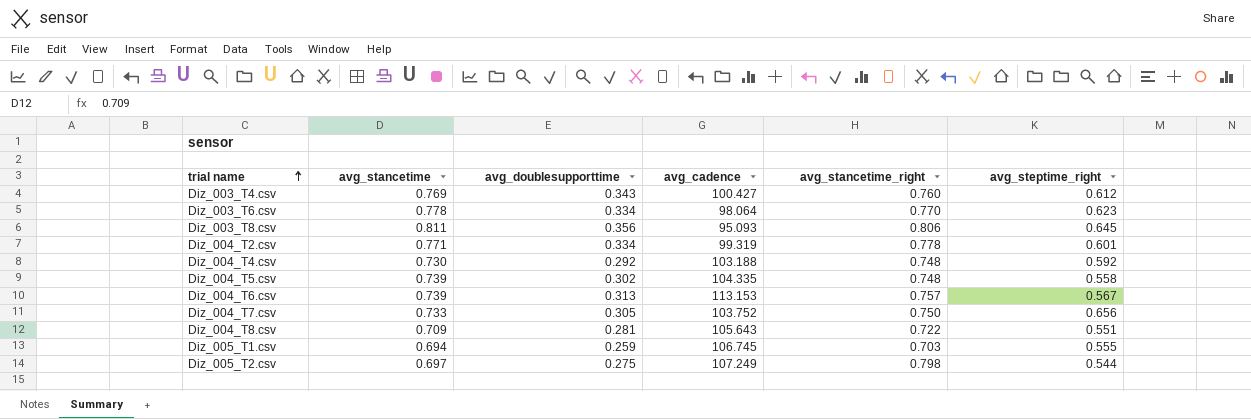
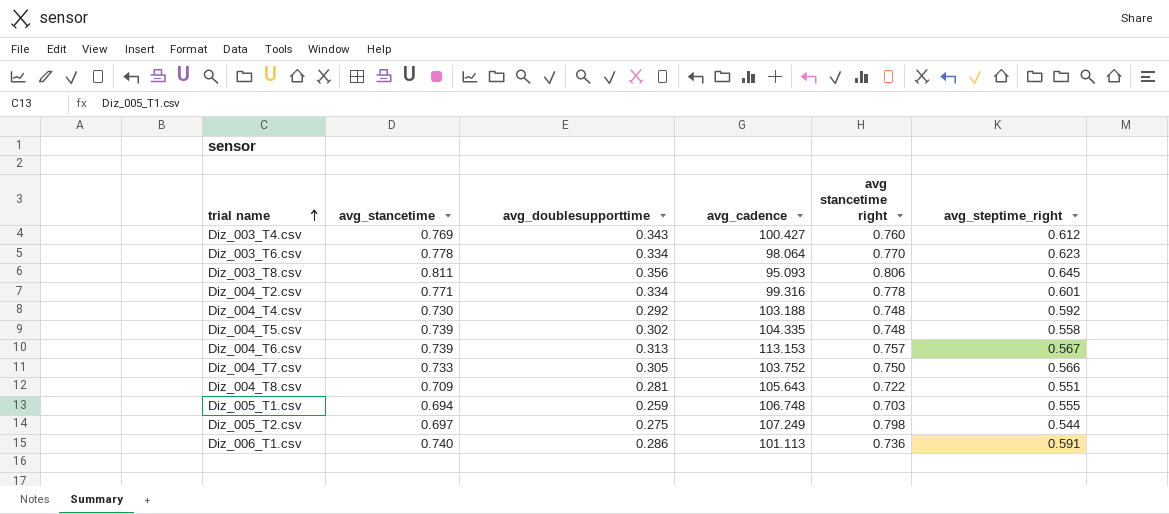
column name: avg_stancetime_right -> avg stancetime right
Diz_004_T2.csv | avg_cadence: 99.319 -> 99.316
Diz_004_T7.csv | avg_steptime_right: 0.656 -> 0.566
Diz_005_T1.csv | avg_cadence: 106.745 -> 106.748
row Diz_006_T1.csv: none -> 0.740 | 0.286 | 101.113 | 0.736 | 0.591

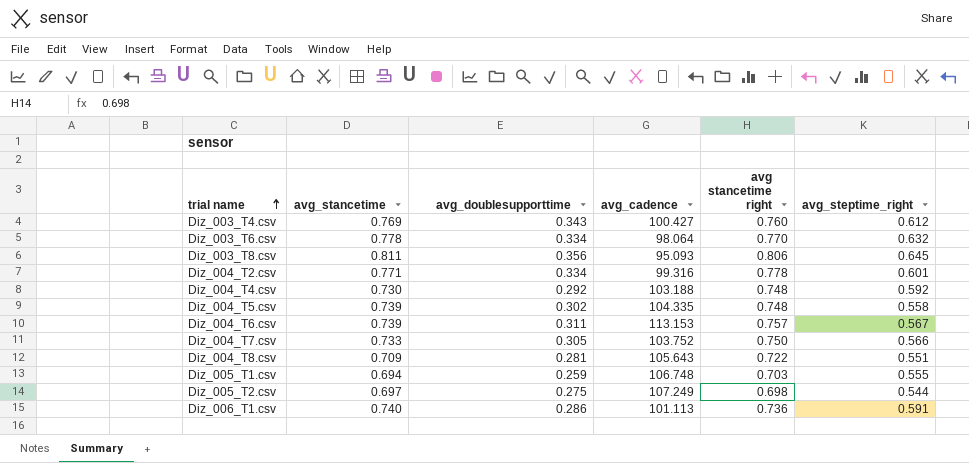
Diz_003_T6.csv | avg_steptime_right: 0.623 -> 0.632
Diz_004_T6.csv | avg_doublesupporttime: 0.313 -> 0.311
Diz_005_T2.csv | avg stancetime right: 0.798 -> 0.698

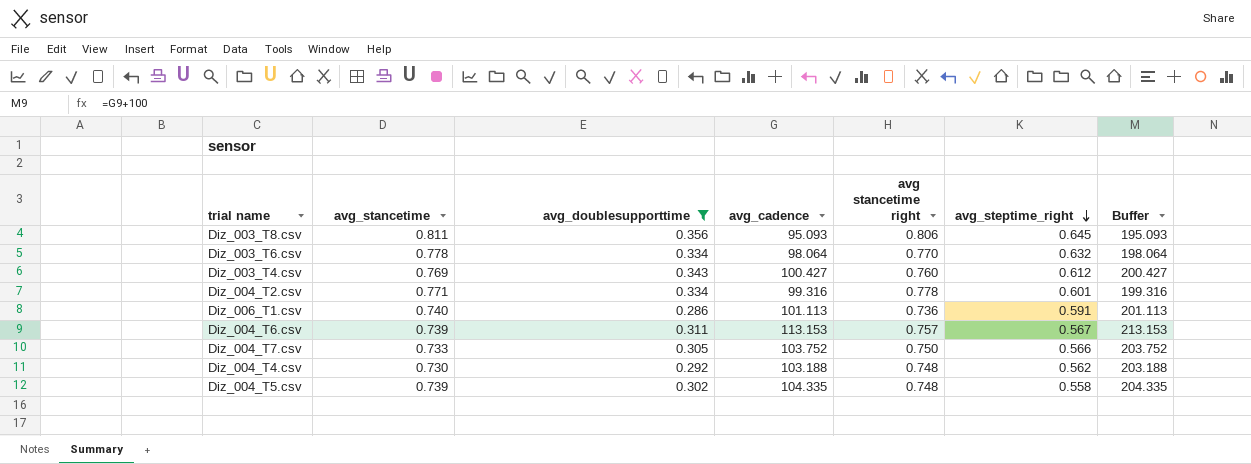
filter: none -> avg_doublesupporttime >= 0.286
row order: trial name ascending -> avg_steptime_right descending
column Buffer | formula: none -> [avg_cadence] + 100
Diz_004_T4.csv | avg_steptime_right: 0.592 -> 0.562

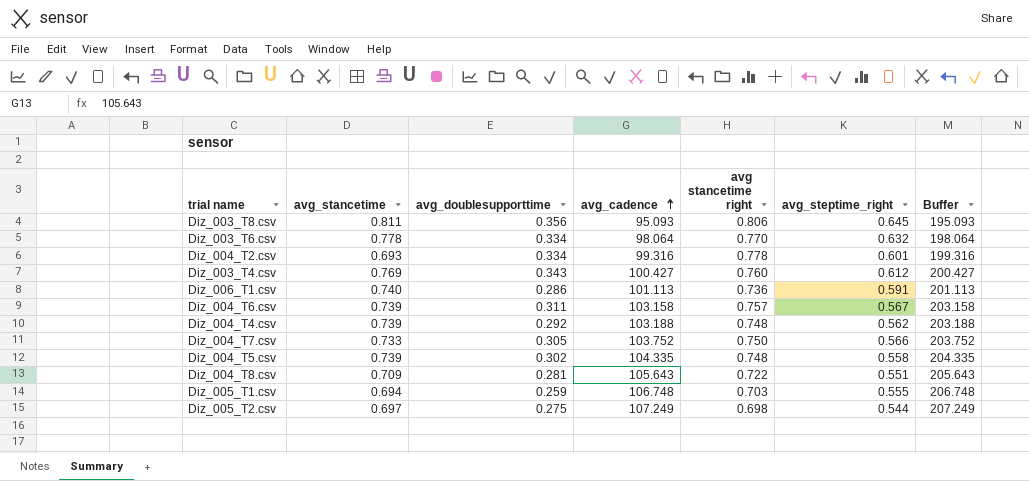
filter: avg_doublesupporttime >= 0.286 -> none
row order: avg_steptime_right descending -> avg_cadence ascending
Diz_004_T2.csv | avg_stancetime: 0.771 -> 0.693
Diz_004_T6.csv | avg_cadence: 113.153 -> 103.158
Diz_004_T6.csv | Buffer: 213.153 -> 203.158
Diz_004_T4.csv | avg_stancetime: 0.730 -> 0.739

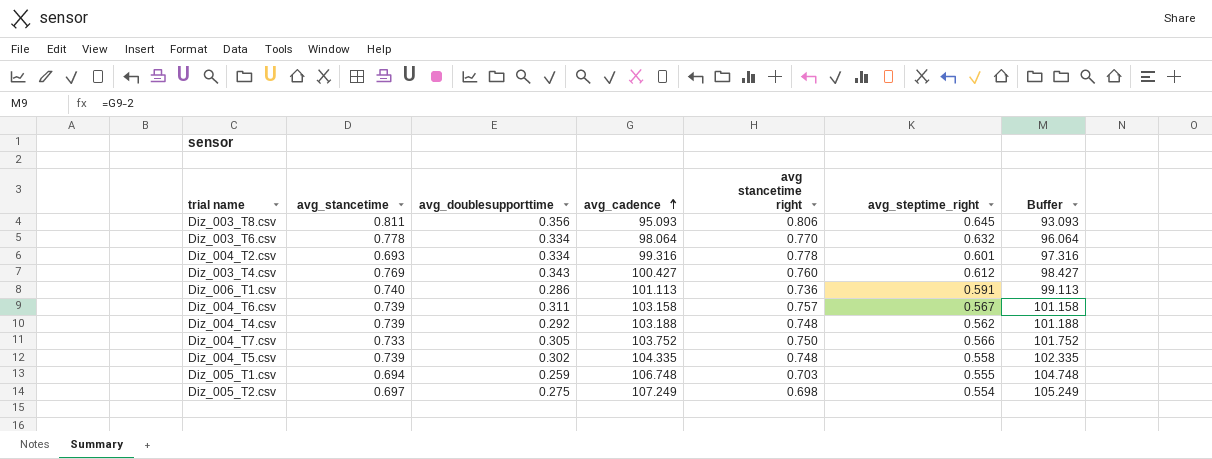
column Buffer | formula: [avg_cadence] + 100 -> [avg_cadence] - 2
row Diz_004_T8.csv: 0.709 | 0.281 | 105.643 | 0.722 | 0.551 | 205.643 -> none
Diz_005_T2.csv | avg_steptime_right: 0.544 -> 0.554

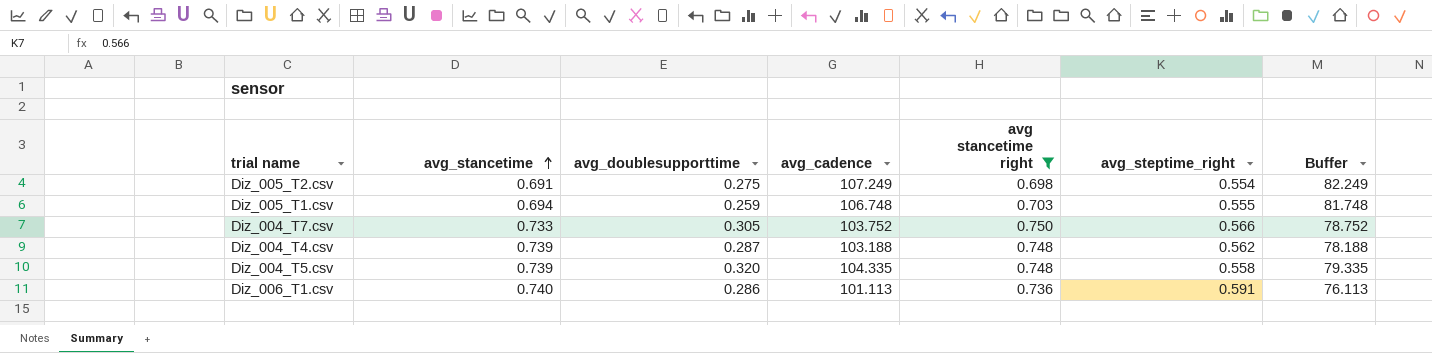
filter: none -> avg stancetime right <= 0.750
row order: avg_cadence ascending -> avg_stancetime ascending
column Buffer | formula: [avg_cadence] - 2 -> [avg_cadence] - 25
Diz_005_T2.csv | avg_stancetime: 0.697 -> 0.691
Diz_004_T4.csv | avg_doublesupporttime: 0.292 -> 0.287
Diz_004_T5.csv | avg_doublesupporttime: 0.302 -> 0.320

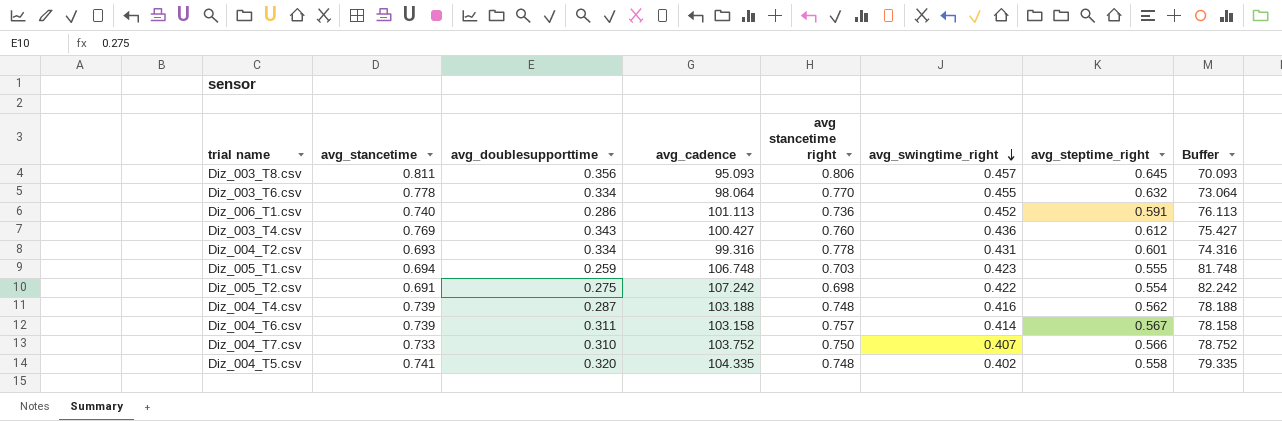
filter: avg stancetime right <= 0.750 -> none
row order: avg_stancetime ascending -> avg_swingtime_right descending
column avg_swingtime_right | position: none -> 6
Diz_005_T2.csv | avg_cadence: 107.249 -> 107.242
Diz_005_T2.csv | Buffer: 82.249 -> 82.242
Diz_004_T7.csv | avg_doublesupporttime: 0.305 -> 0.310
Diz_004_T5.csv | avg_stancetime: 0.739 -> 0.741

